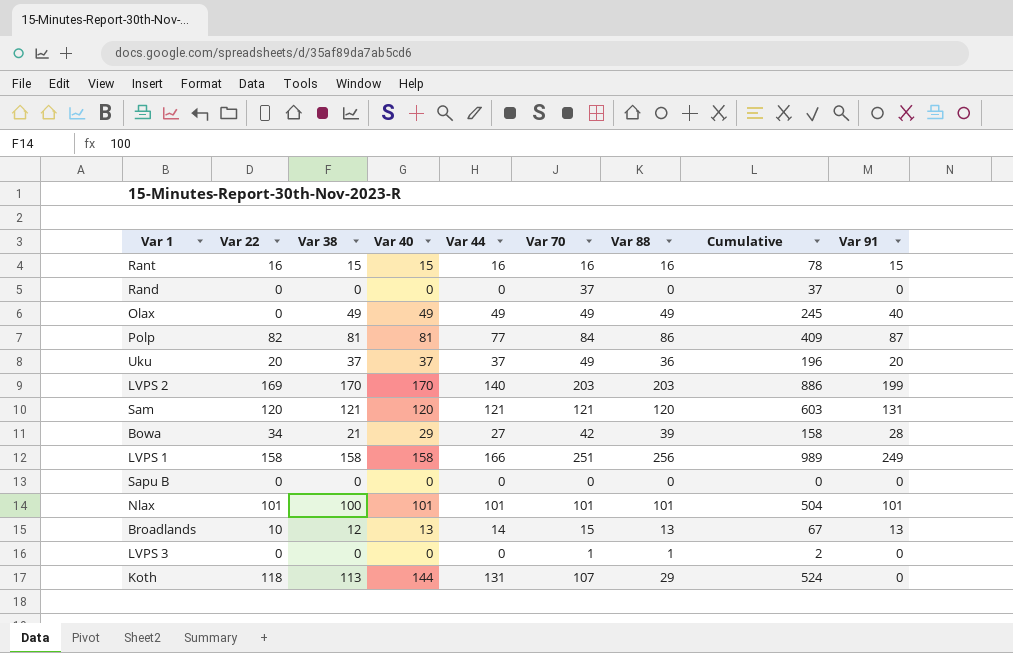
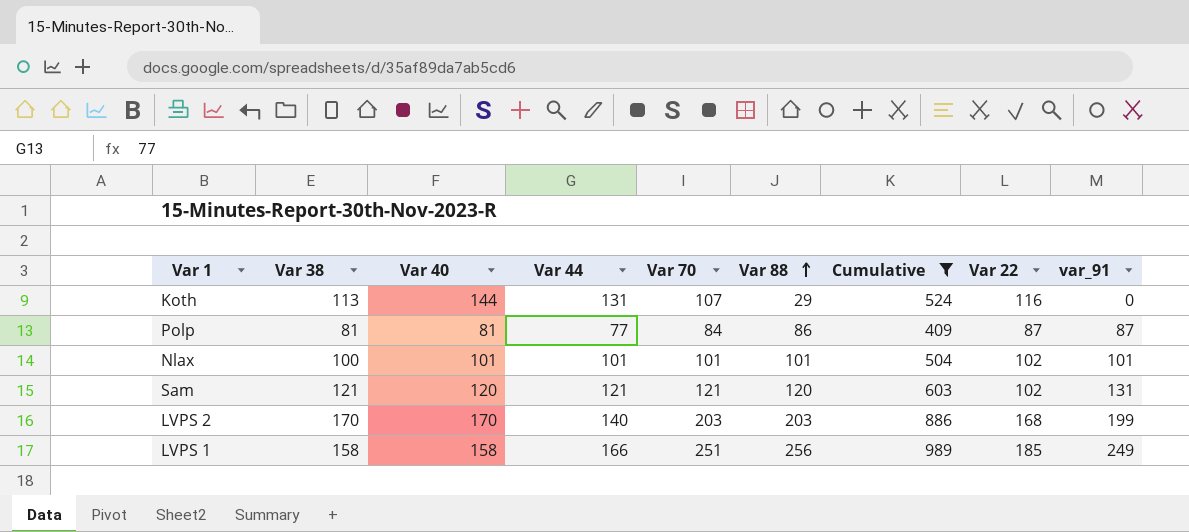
filter: none -> Cumulative >= 409
row order: none -> Var 88 ascending
column Var 22 | position: 2 -> 8
column name: Var 91 -> var_91
Koth | Var 22: 118 -> 116
Polp | Var 22: 82 -> 87
Nlax | Var 22: 101 -> 102
Sam | Var 22: 120 -> 102
LVPS 2 | Var 22: 169 -> 168
LVPS 1 | Var 22: 158 -> 185

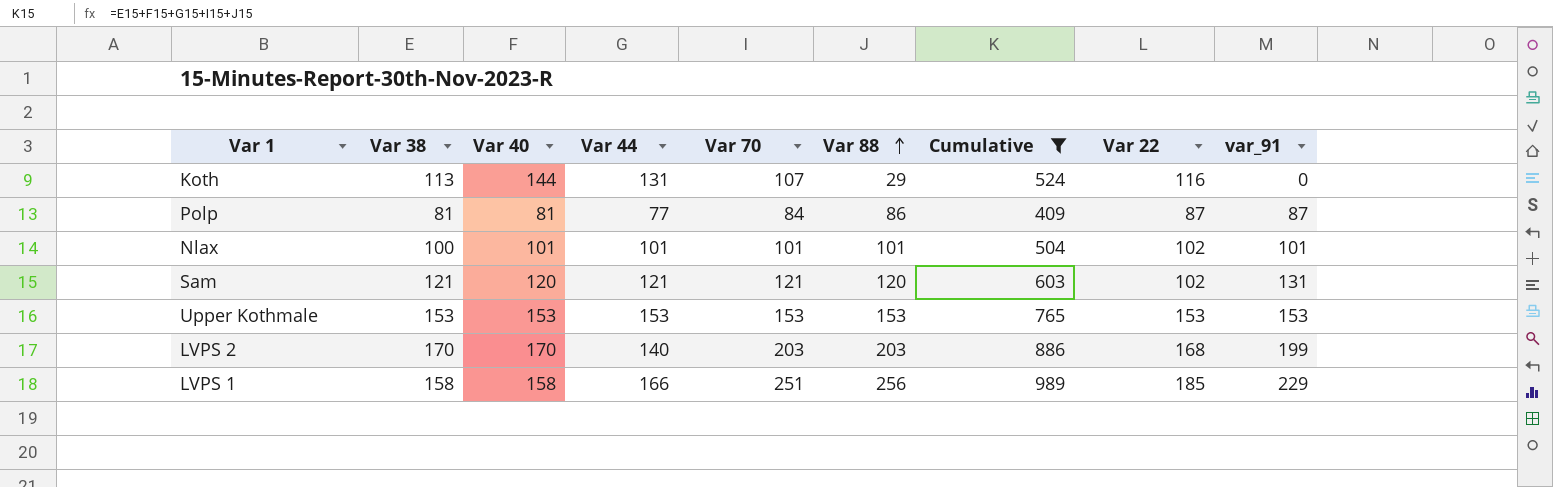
row Upper Kothmale: none -> 153 | 153 | 153 | 153 | 153 | 765 | 153 | 153
LVPS 1 | var_91: 249 -> 229

